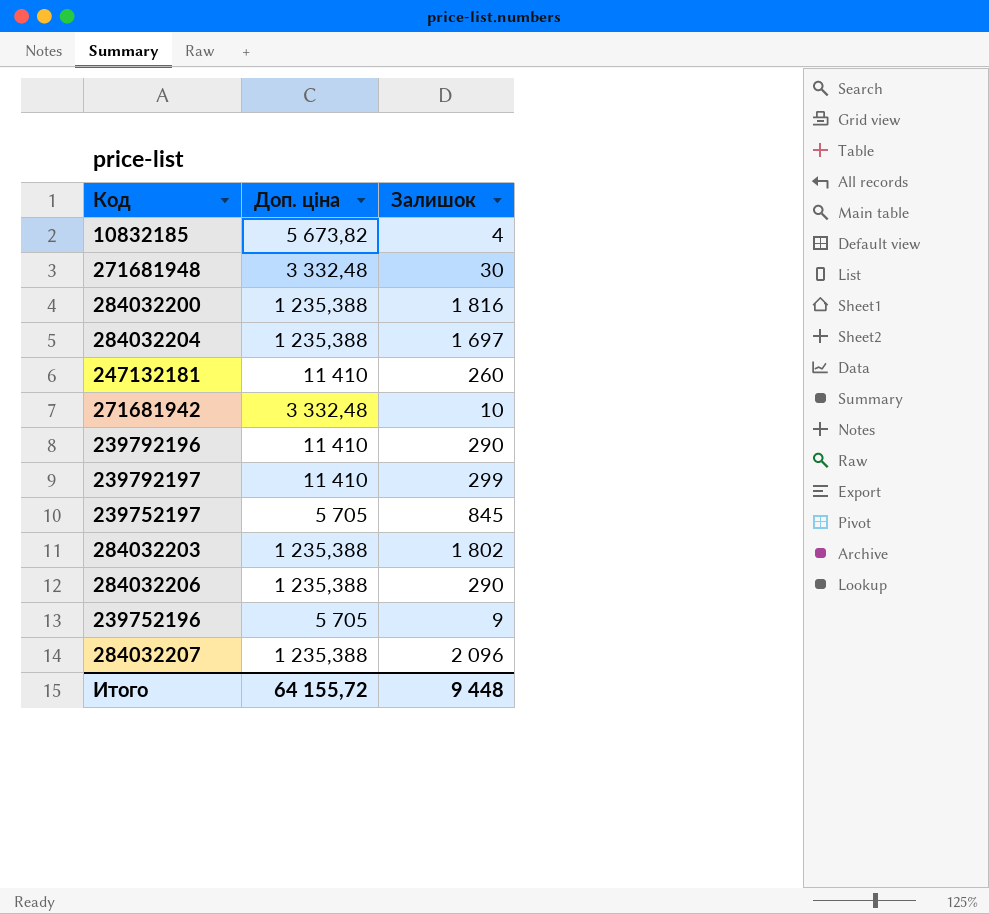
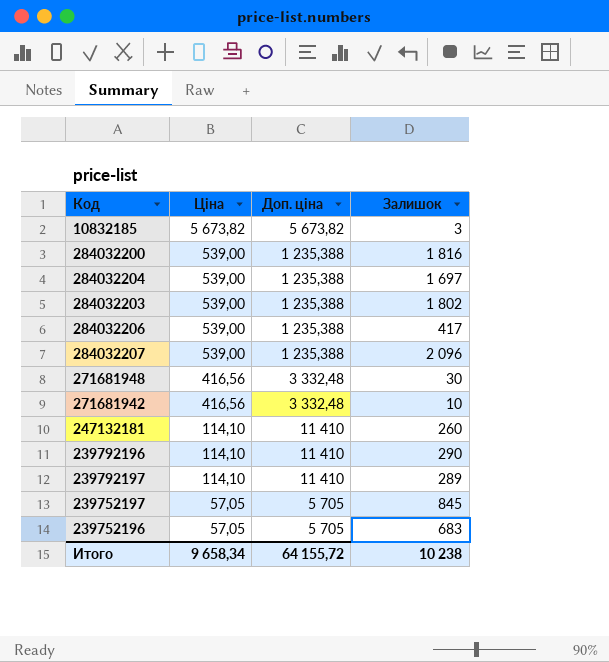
row order: none -> Ціна descending
column Ціна | position: none -> 2
10832185 | Залишок: 4 -> 3
284032206 | Залишок: 290 -> 417
239792197 | Залишок: 299 -> 289
239752196 | Залишок: 9 -> 683
Итого | Залишок: 9 448 -> 10 238

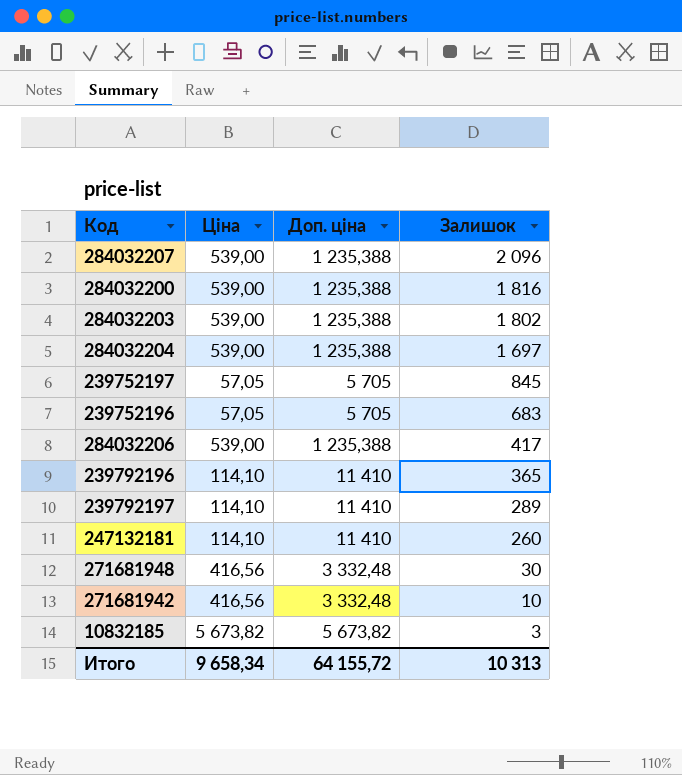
row order: Ціна descending -> Залишок descending
239792196 | Залишок: 290 -> 365
Итого | Залишок: 10 238 -> 10 313

